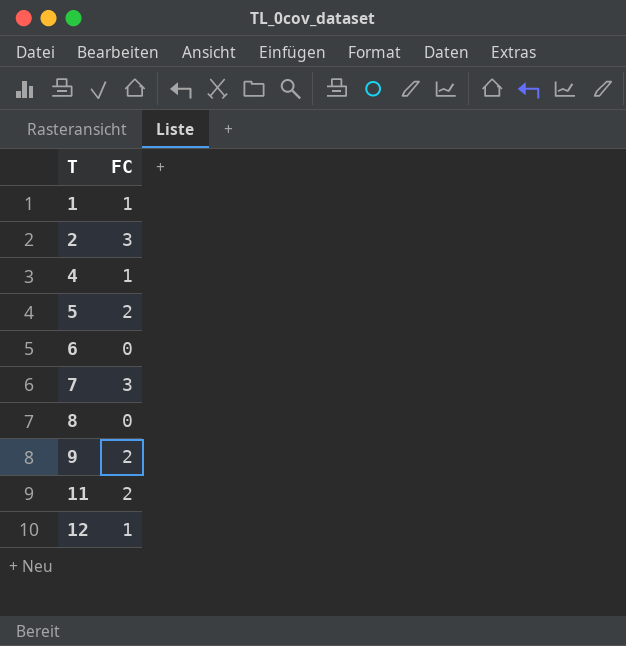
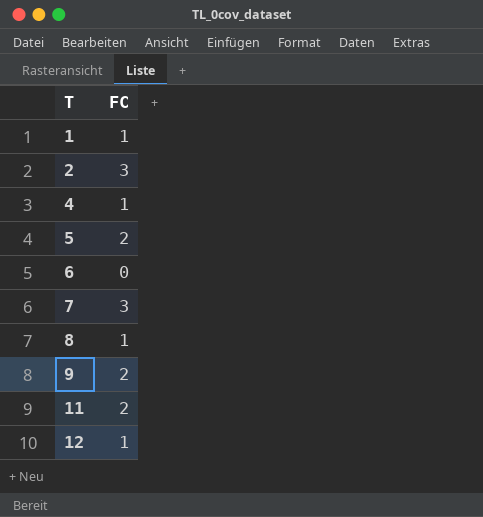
8 | FC: 0 -> 1

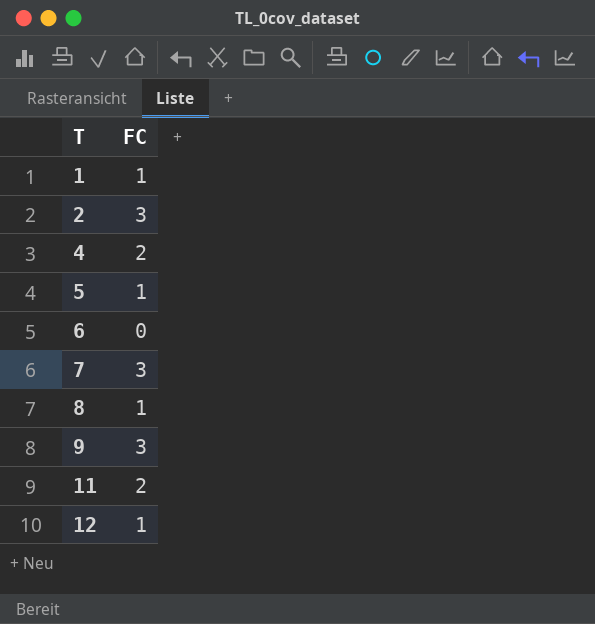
4 | FC: 1 -> 2
5 | FC: 2 -> 1
9 | FC: 2 -> 3

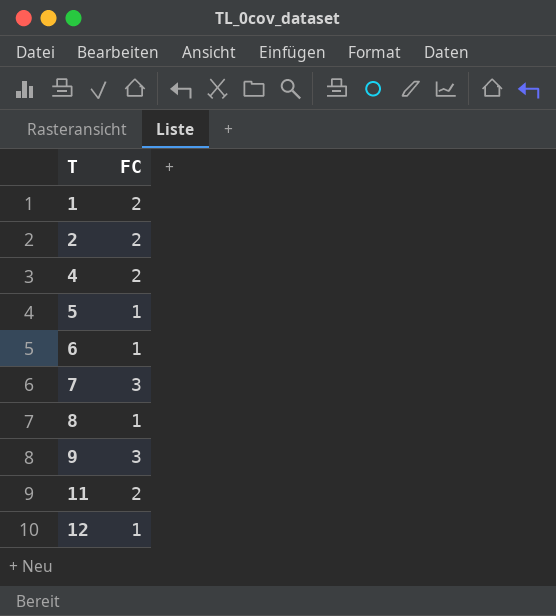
1 | FC: 1 -> 2
2 | FC: 3 -> 2
6 | FC: 0 -> 1

